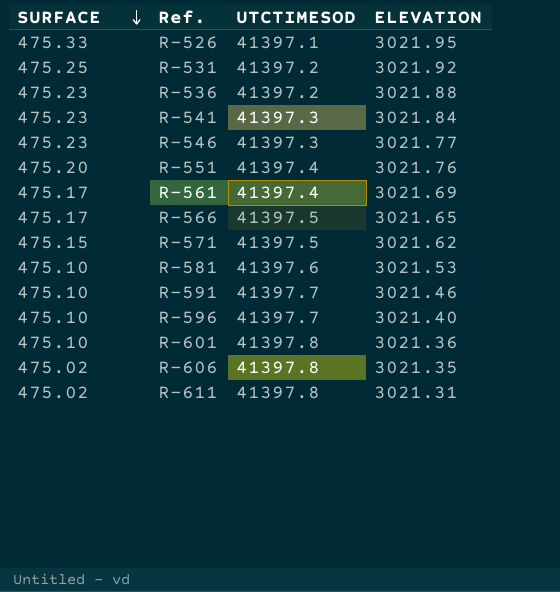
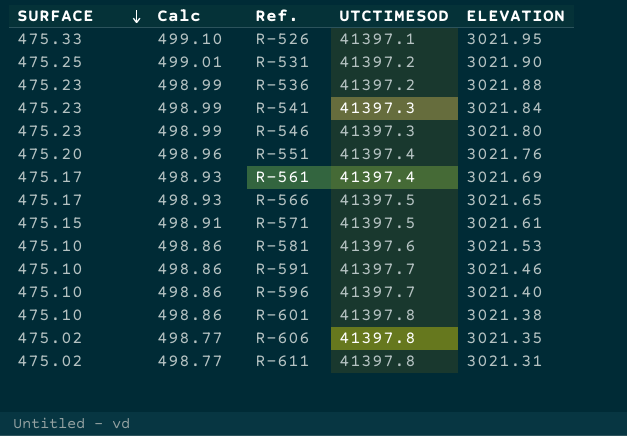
column Calc | formula: none -> [SURFACE] * 1.05
R-531 | ELEVATION: 3021.92 -> 3021.90
R-546 | ELEVATION: 3021.77 -> 3021.80
R-571 | ELEVATION: 3021.62 -> 3021.61
R-601 | ELEVATION: 3021.36 -> 3021.38

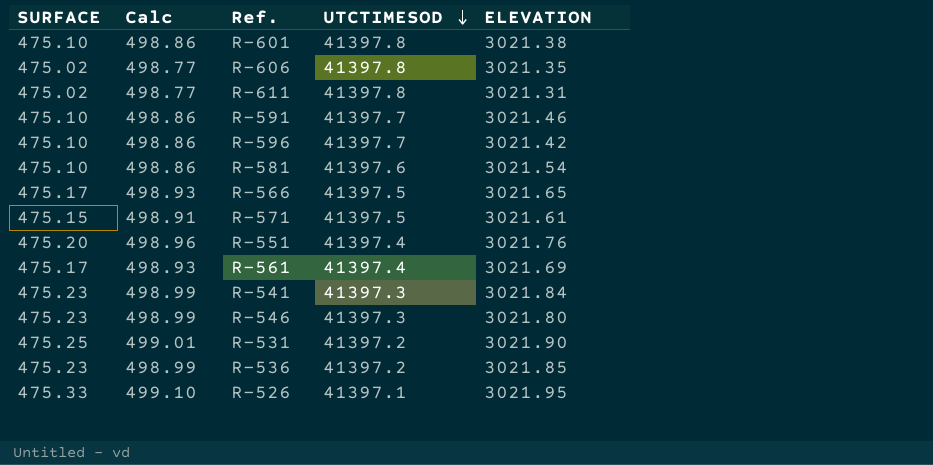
row order: SURFACE descending -> UTCTIMESOD descending
R-596 | ELEVATION: 3021.40 -> 3021.42
R-581 | ELEVATION: 3021.53 -> 3021.54
R-536 | ELEVATION: 3021.88 -> 3021.85

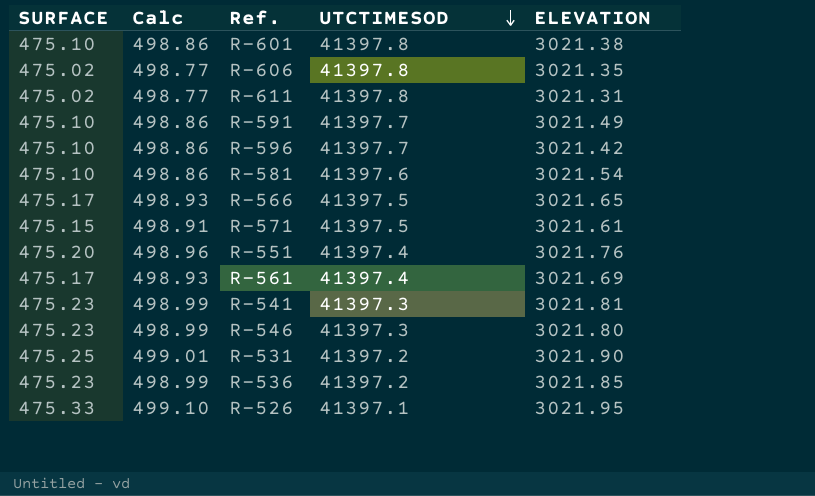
R-591 | ELEVATION: 3021.46 -> 3021.49
R-541 | ELEVATION: 3021.84 -> 3021.81

